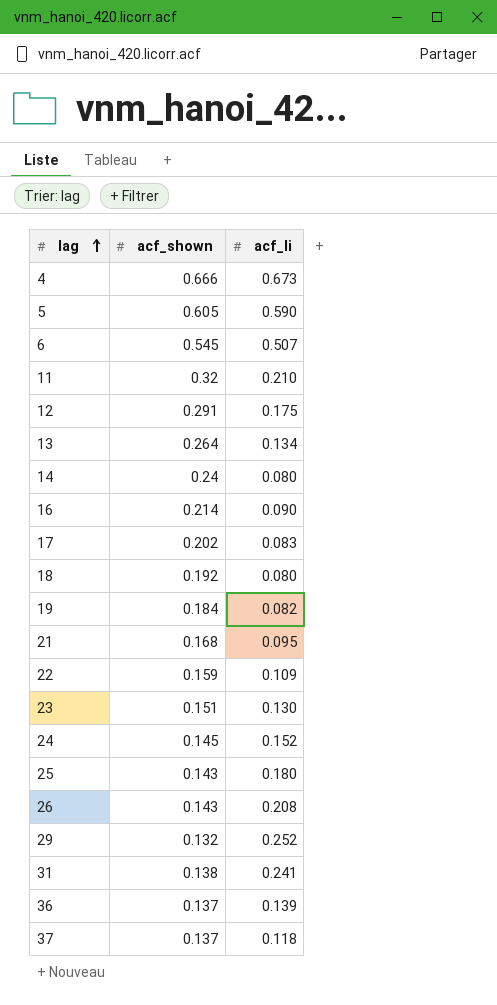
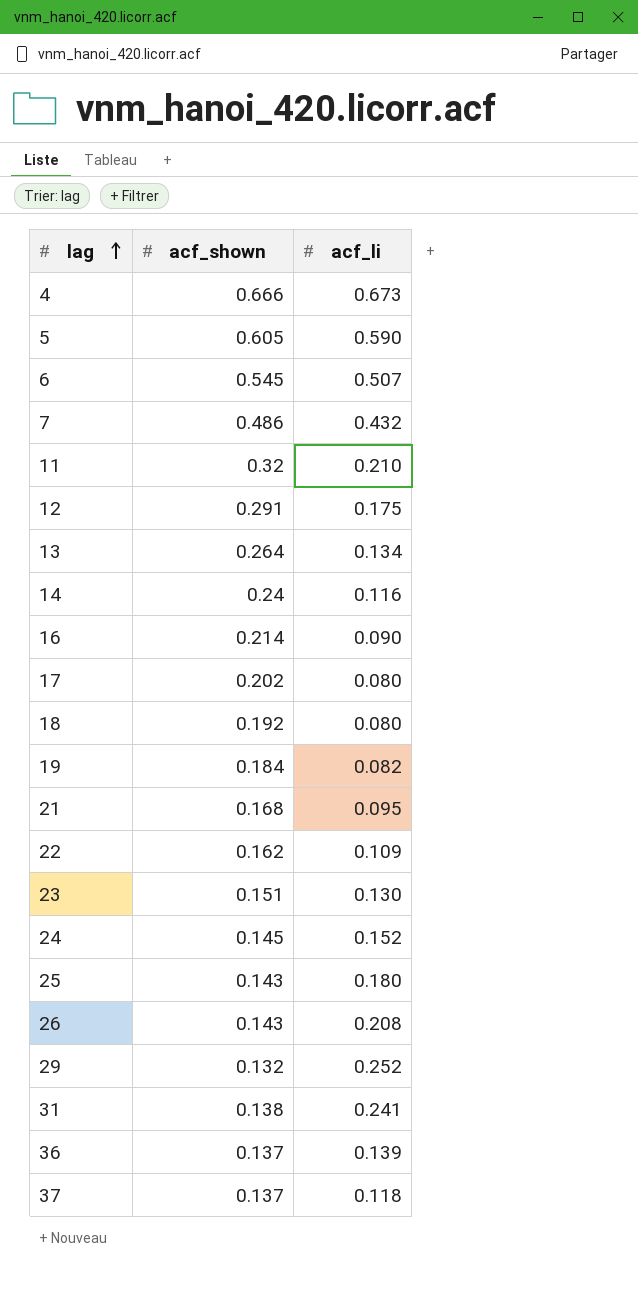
row 7: none -> 0.486 | 0.432
14 | acf_li: 0.080 -> 0.116
17 | acf_li: 0.083 -> 0.080
22 | acf_shown: 0.159 -> 0.162

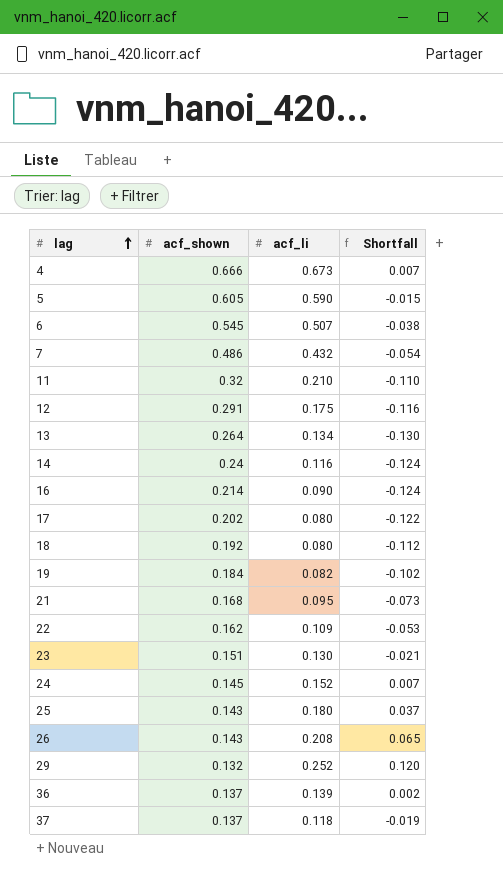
column Shortfall | formula: none -> [acf_li] - [acf_shown]
row 31: 0.138 | 0.241 -> none

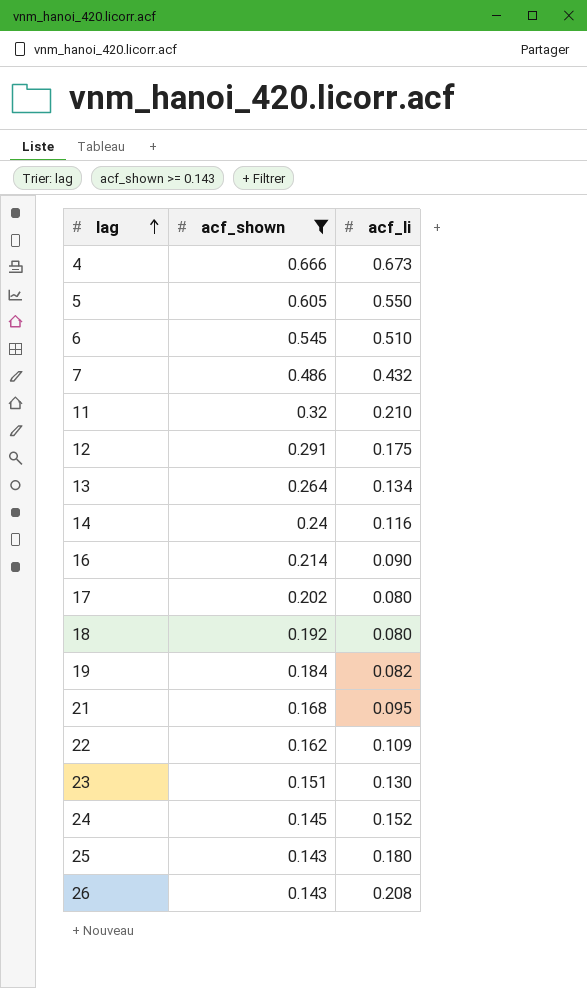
filter: none -> acf_shown >= 0.143
column Shortfall | formula: [acf_li] - [acf_shown] -> none
5 | acf_li: 0.590 -> 0.550
6 | acf_li: 0.507 -> 0.510

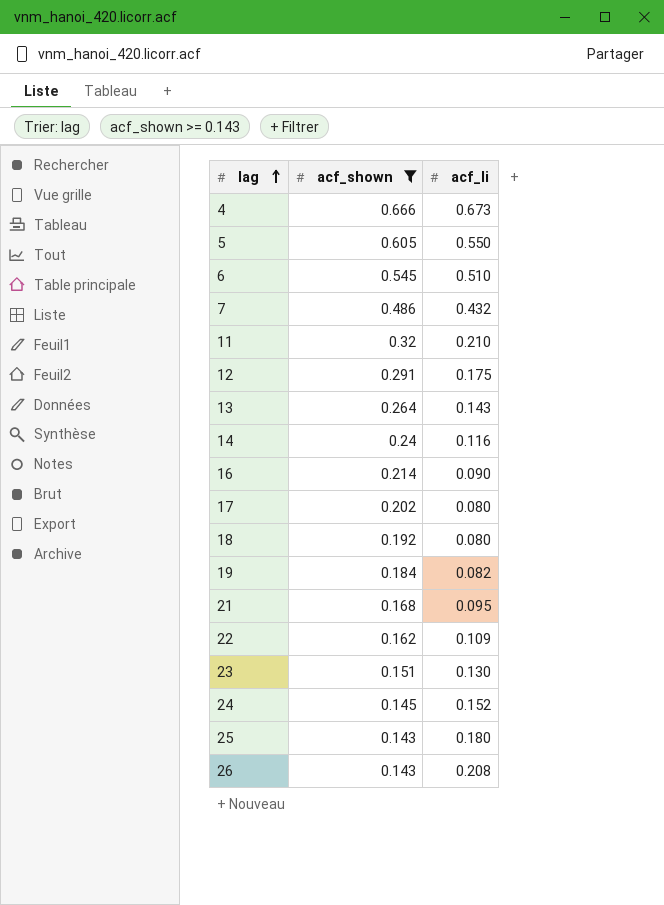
13 | acf_li: 0.134 -> 0.143

